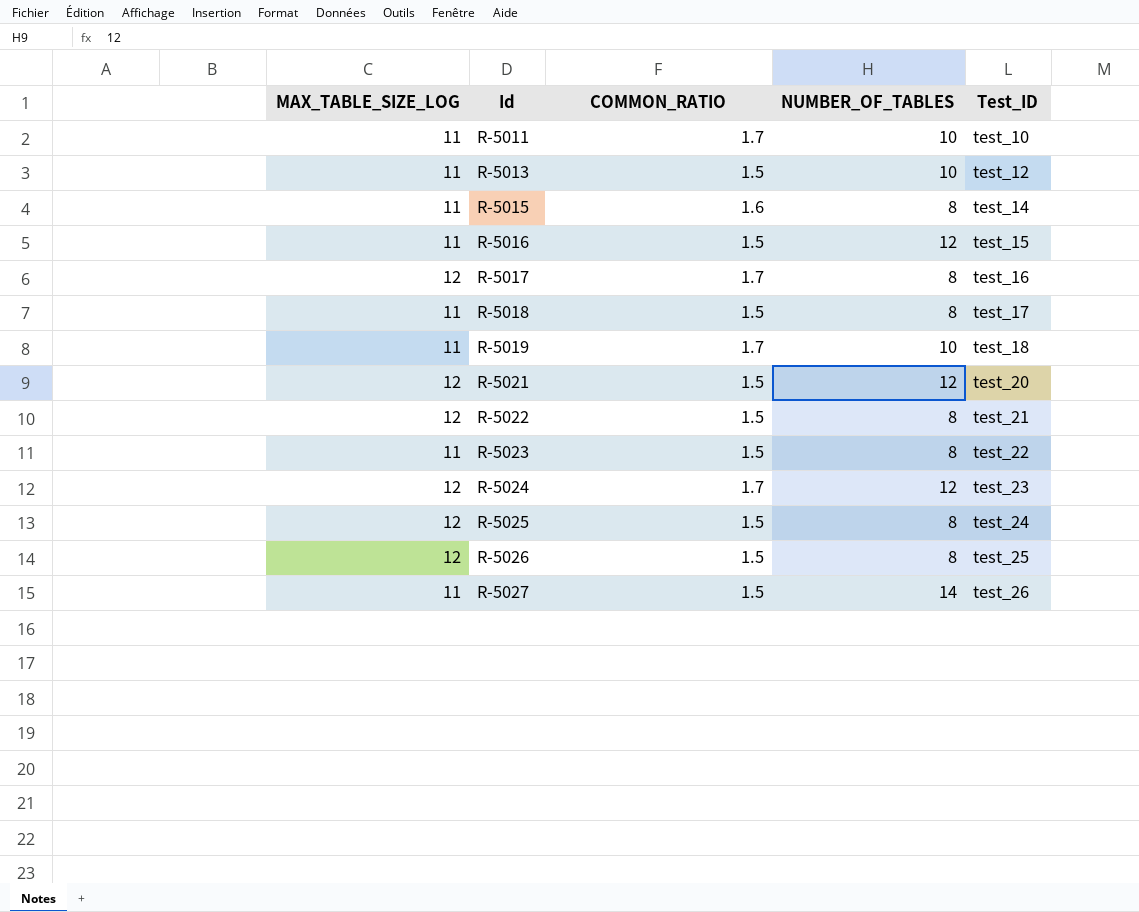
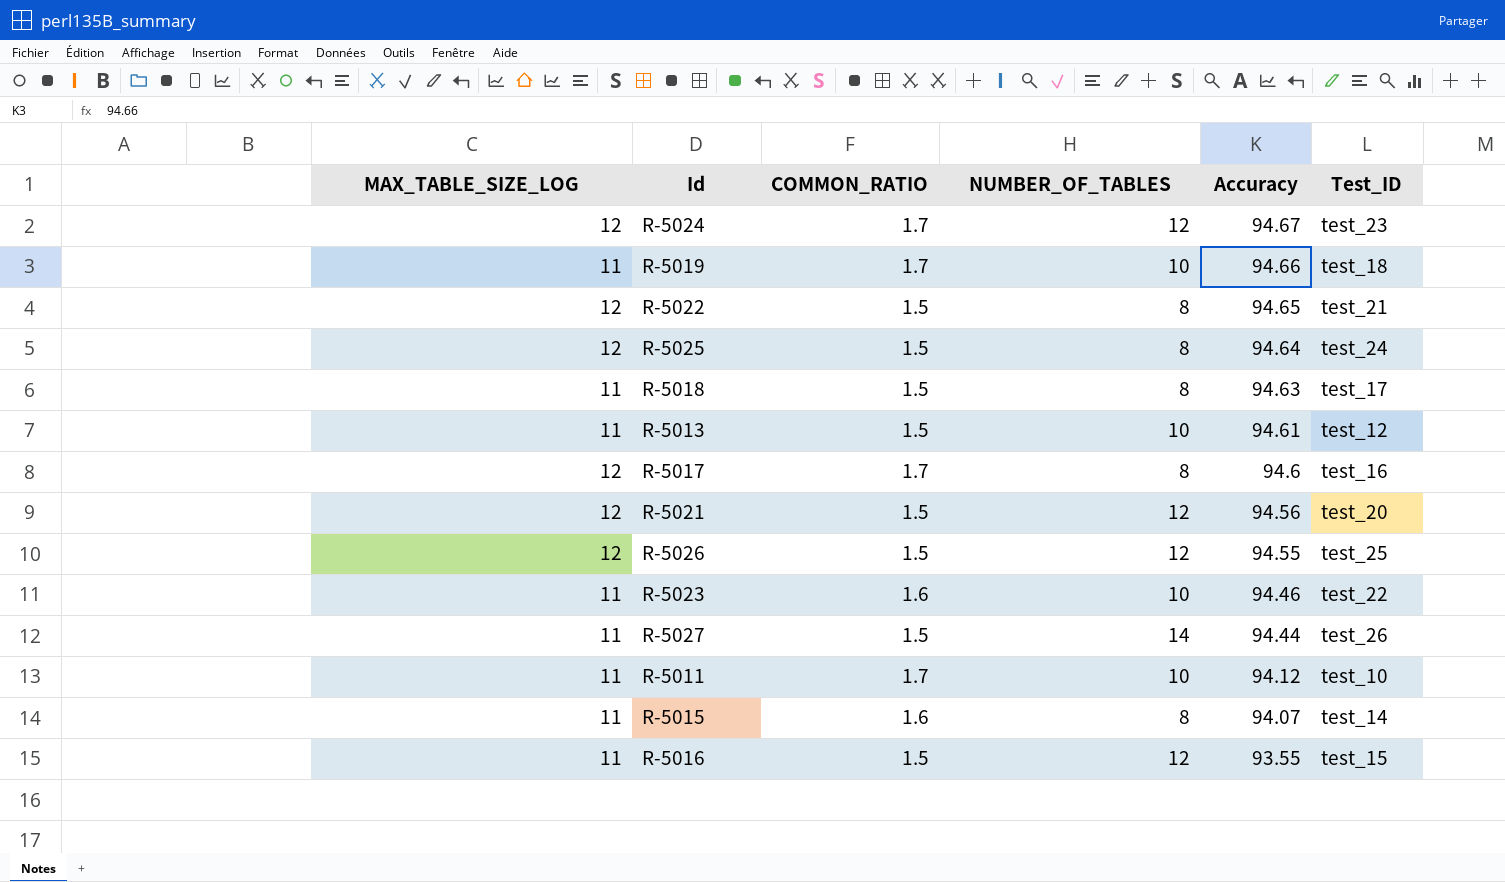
row order: Id ascending -> Accuracy descending
column Accuracy | position: none -> 5
R-5026 | NUMBER_OF_TABLES: 8 -> 12
R-5023 | COMMON_RATIO: 1.5 -> 1.6
R-5023 | NUMBER_OF_TABLES: 8 -> 10

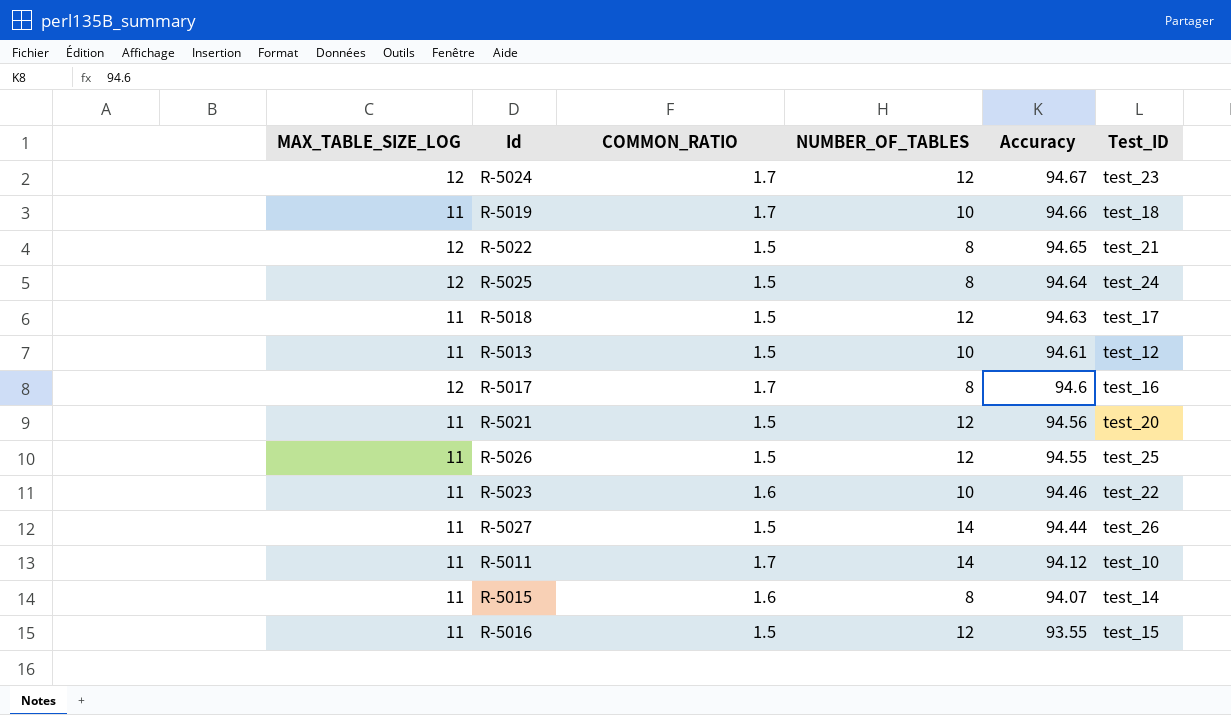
R-5018 | NUMBER_OF_TABLES: 8 -> 12
R-5021 | MAX_TABLE_SIZE_LOG: 12 -> 11
R-5026 | MAX_TABLE_SIZE_LOG: 12 -> 11
R-5011 | NUMBER_OF_TABLES: 10 -> 14

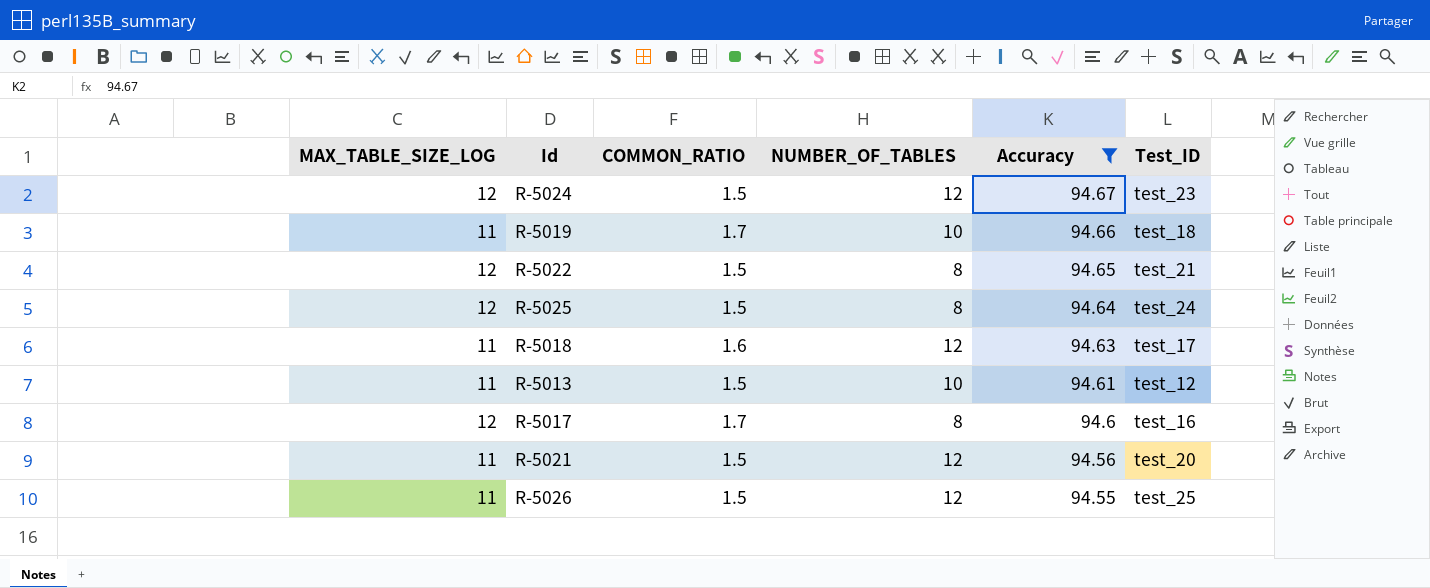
filter: none -> Accuracy >= 94.55
R-5024 | COMMON_RATIO: 1.7 -> 1.5
R-5018 | COMMON_RATIO: 1.5 -> 1.6

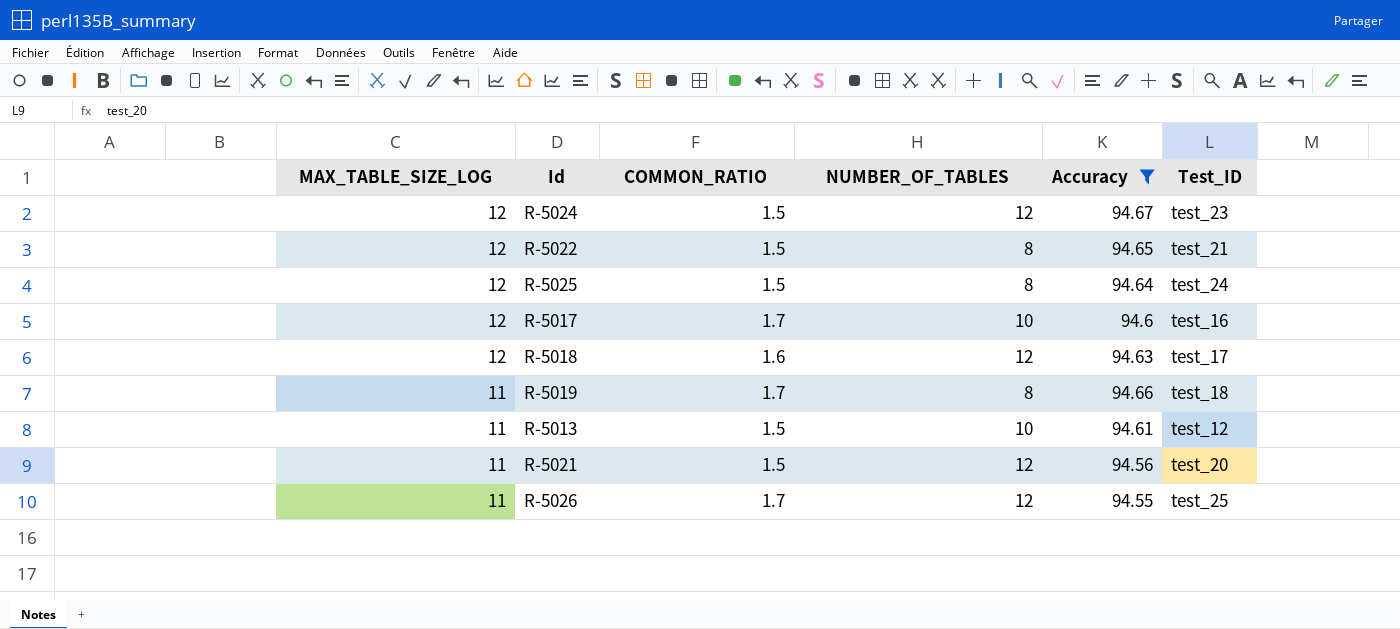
row order: Accuracy descending -> MAX_TABLE_SIZE_LOG descending
R-5017 | NUMBER_OF_TABLES: 8 -> 10
R-5018 | MAX_TABLE_SIZE_LOG: 11 -> 12
R-5019 | NUMBER_OF_TABLES: 10 -> 8
R-5026 | COMMON_RATIO: 1.5 -> 1.7

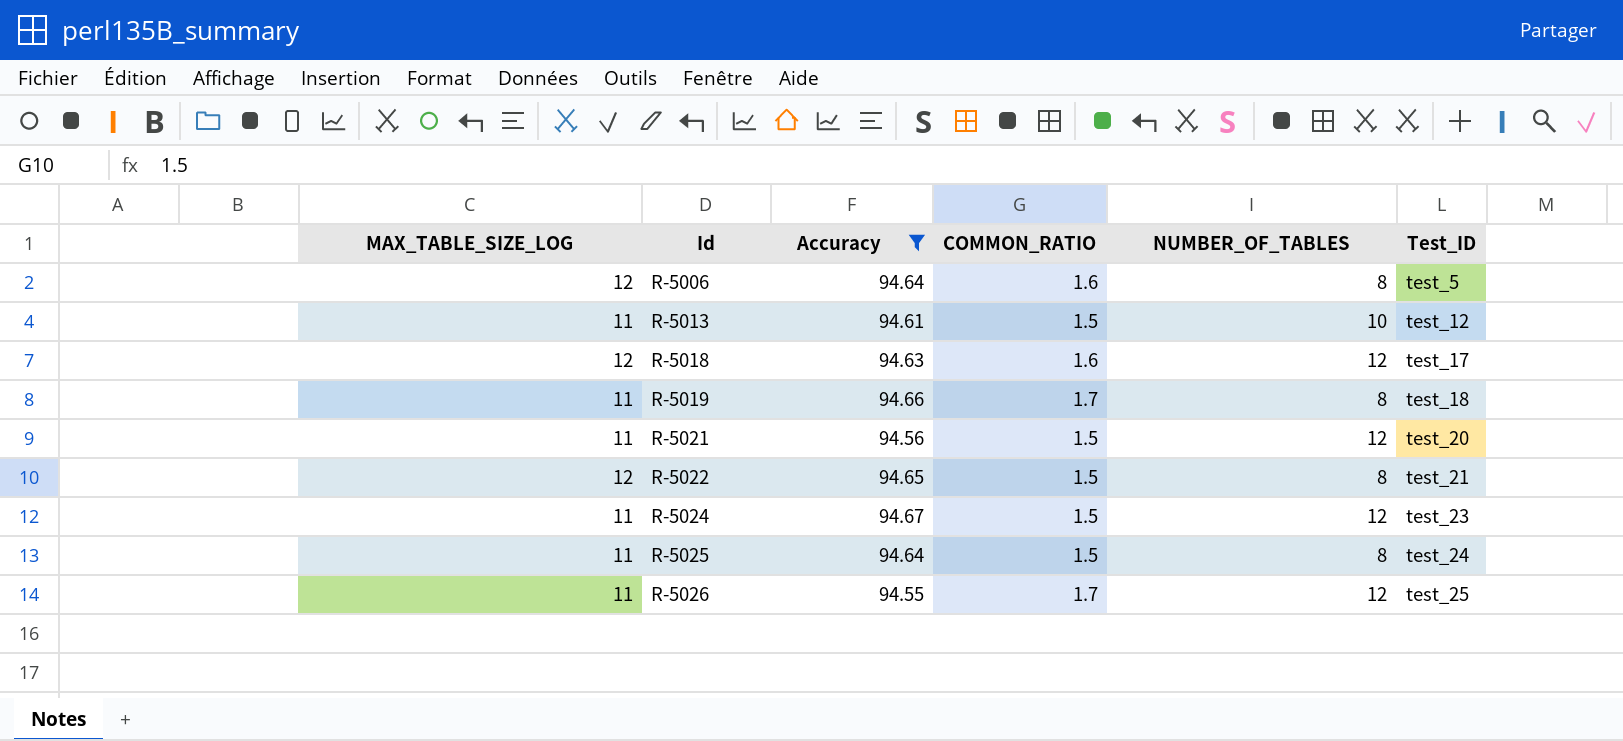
row order: MAX_TABLE_SIZE_LOG descending -> Id ascending
column Accuracy | position: 5 -> 3
row R-5017: 12 | 1.7 | 10 | 94.6 | test_16 -> none
row R-5006: none -> 12 | 94.64 | 1.6 | 8 | test_5
R-5024 | MAX_TABLE_SIZE_LOG: 12 -> 11
R-5025 | MAX_TABLE_SIZE_LOG: 12 -> 11

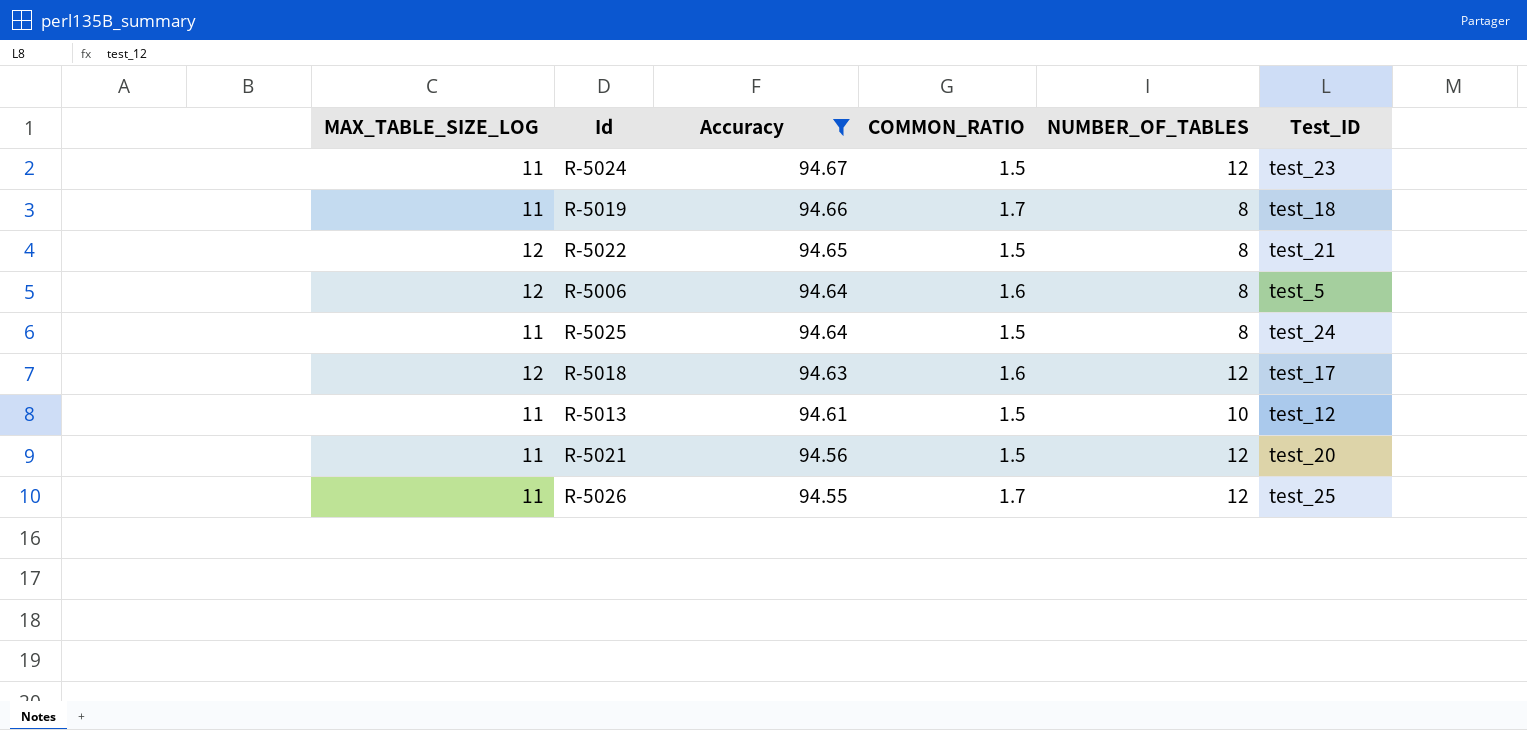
row order: Id ascending -> Accuracy descending

